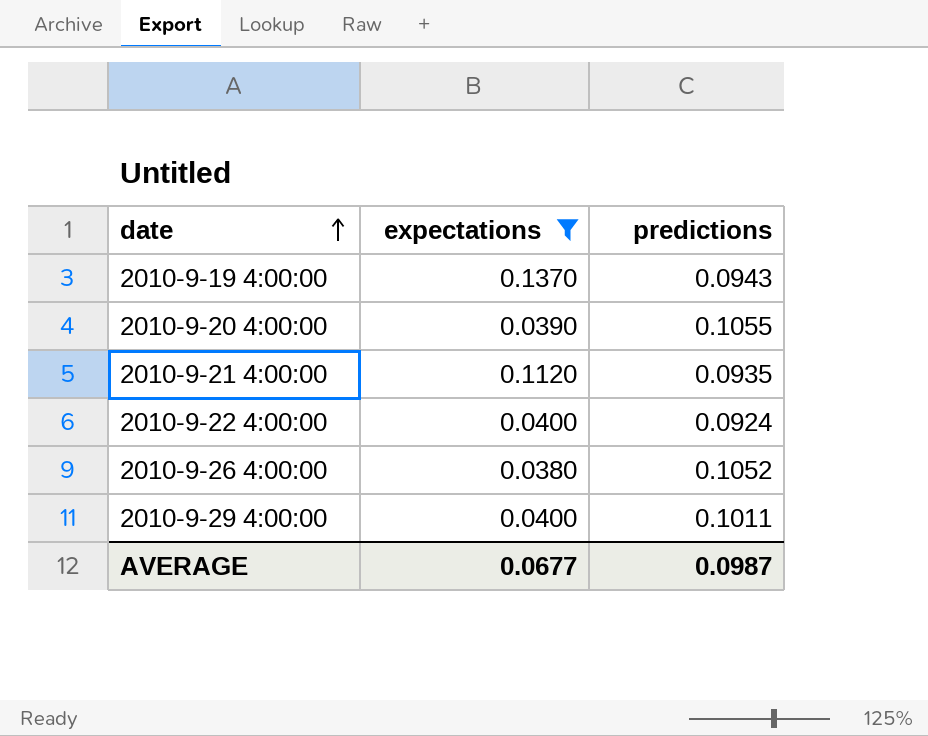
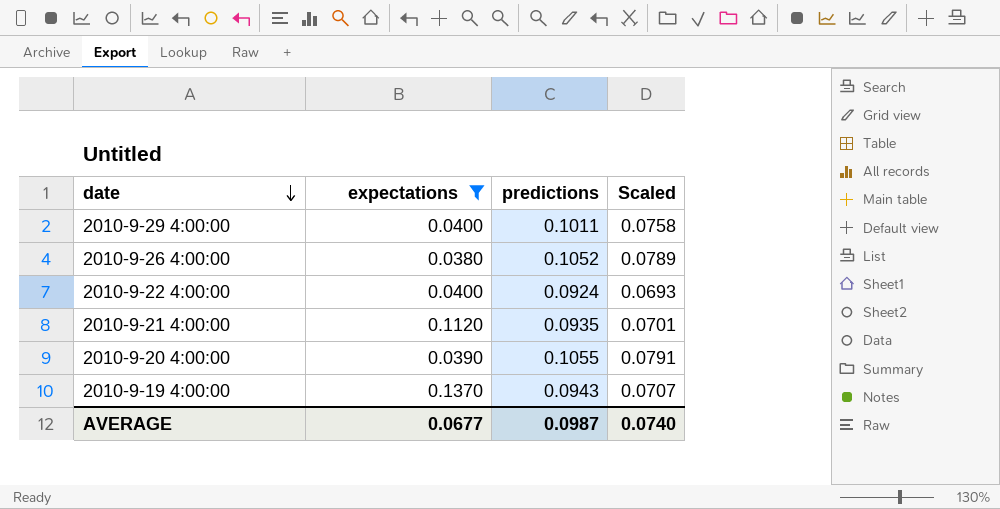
row order: date ascending -> date descending
column Scaled | formula: none -> [predictions] * 0.75

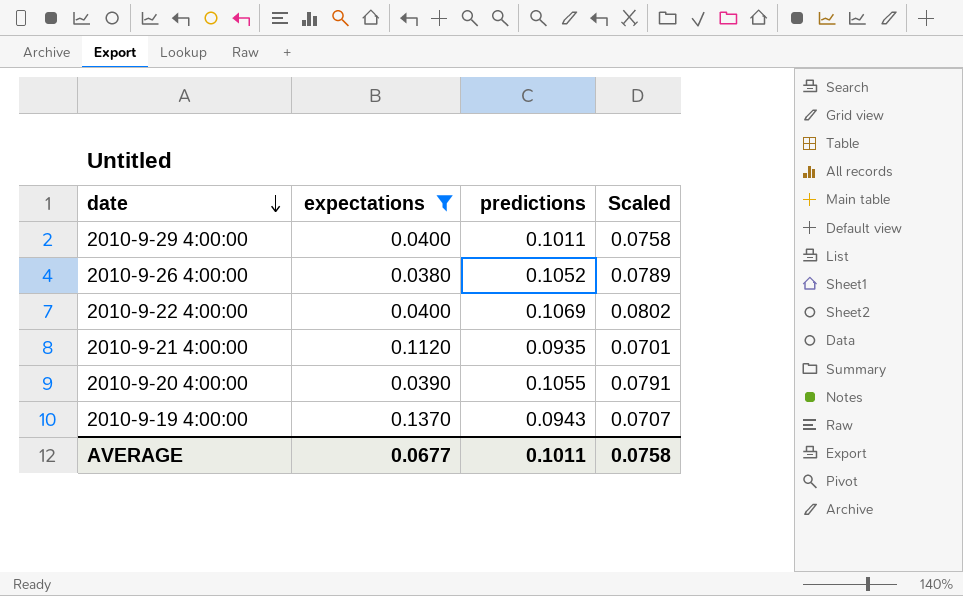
2010-9-22 4:00:00 | predictions: 0.0924 -> 0.1069
2010-9-22 4:00:00 | Scaled: 0.0693 -> 0.0802
AVERAGE | predictions: 0.0987 -> 0.1011
AVERAGE | Scaled: 0.0740 -> 0.0758

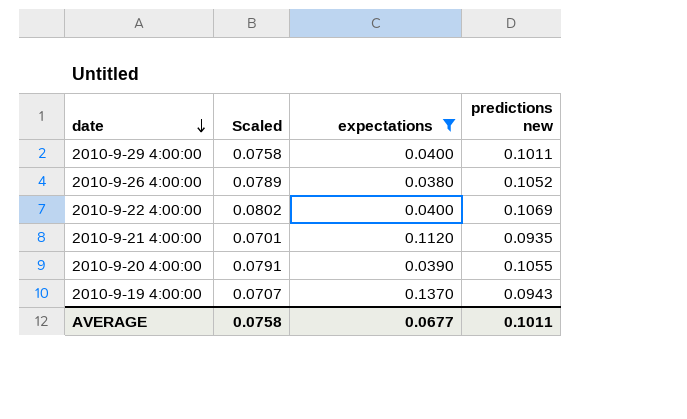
column Scaled | position: 4 -> 2
column name: predictions -> predictions new

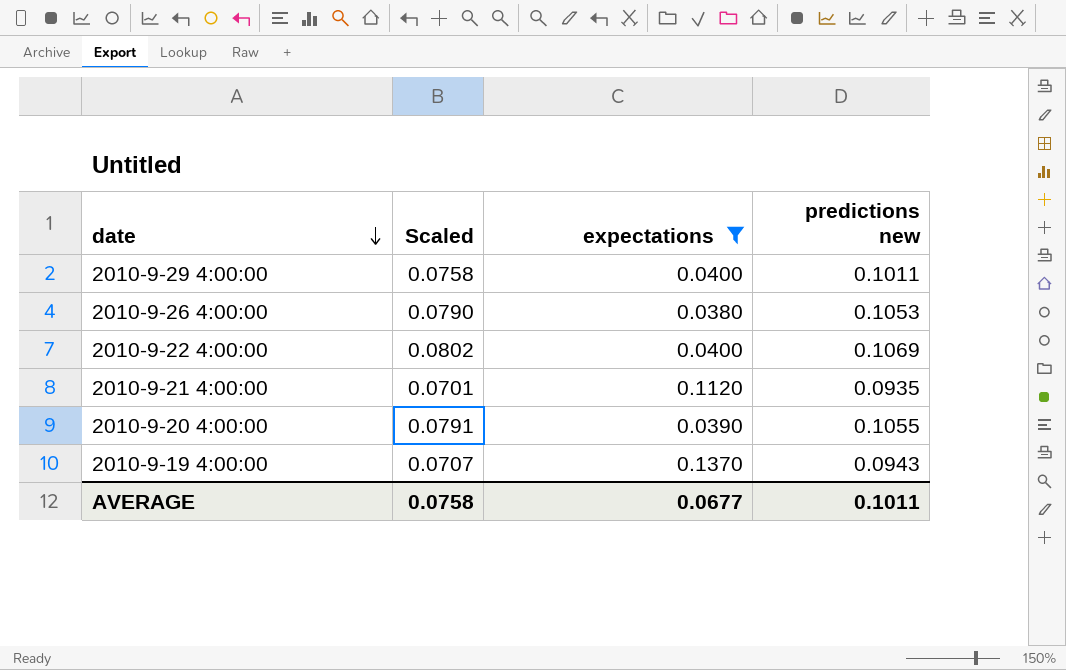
2010-9-26 4:00:00 | Scaled: 0.0789 -> 0.0790
2010-9-26 4:00:00 | predictions new: 0.1052 -> 0.1053

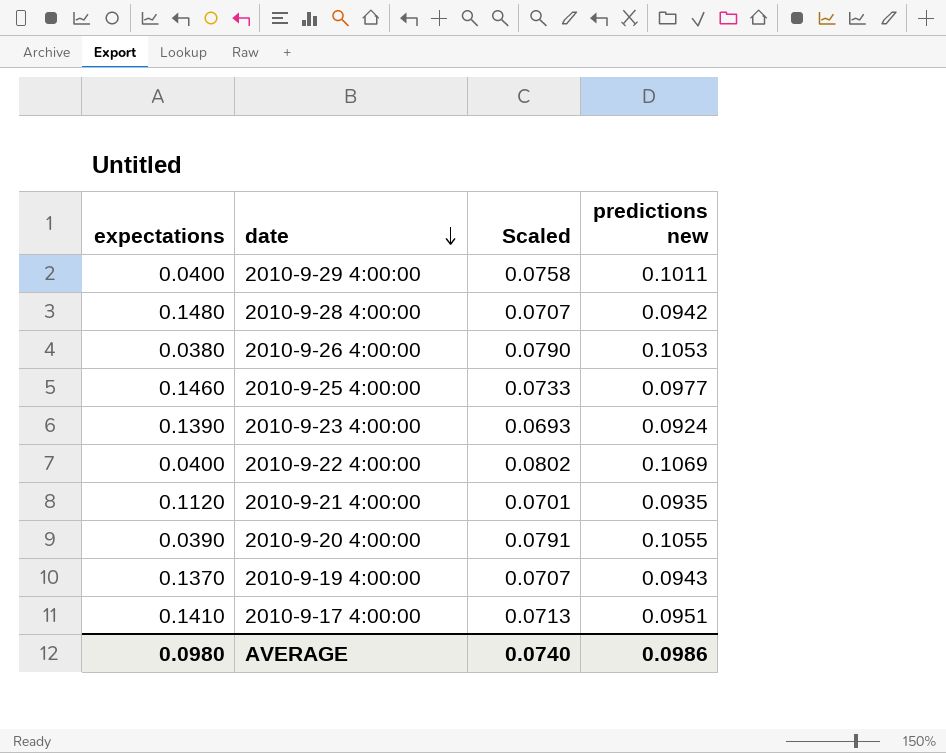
filter: expectations <= 0.1370 -> none
column expectations | position: 3 -> 1
AVERAGE | expectations: 0.0677 -> 0.0980
AVERAGE | Scaled: 0.0758 -> 0.0740
AVERAGE | predictions new: 0.1011 -> 0.0986

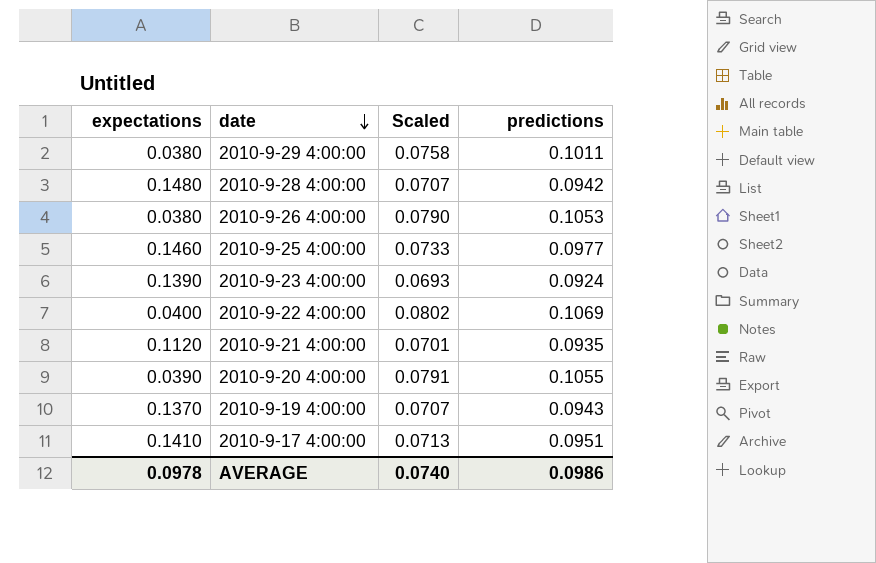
column name: predictions new -> predictions
2010-9-29 4:00:00 | expectations: 0.0400 -> 0.0380
AVERAGE | expectations: 0.0980 -> 0.0978

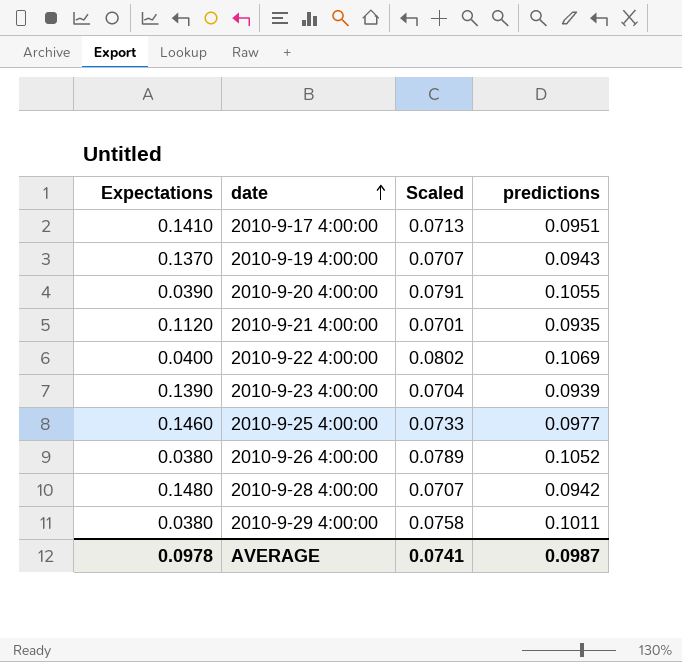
row order: date descending -> date ascending
column name: expectations -> Expectations
2010-9-23 4:00:00 | Scaled: 0.0693 -> 0.0704
2010-9-23 4:00:00 | predictions: 0.0924 -> 0.0939
2010-9-26 4:00:00 | Scaled: 0.0790 -> 0.0789
2010-9-26 4:00:00 | predictions: 0.1053 -> 0.1052
AVERAGE | Scaled: 0.0740 -> 0.0741
AVERAGE | predictions: 0.0986 -> 0.0987

